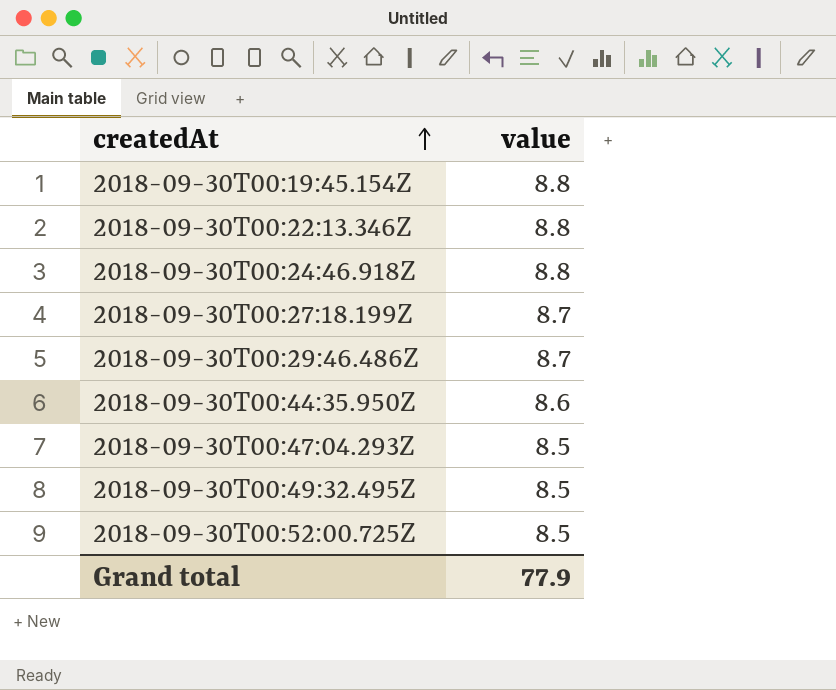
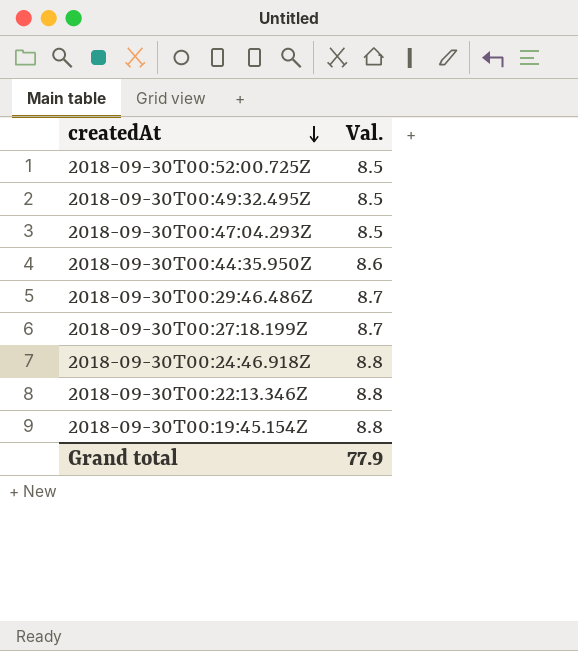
row order: createdAt ascending -> createdAt descending
column name: value -> Val.

